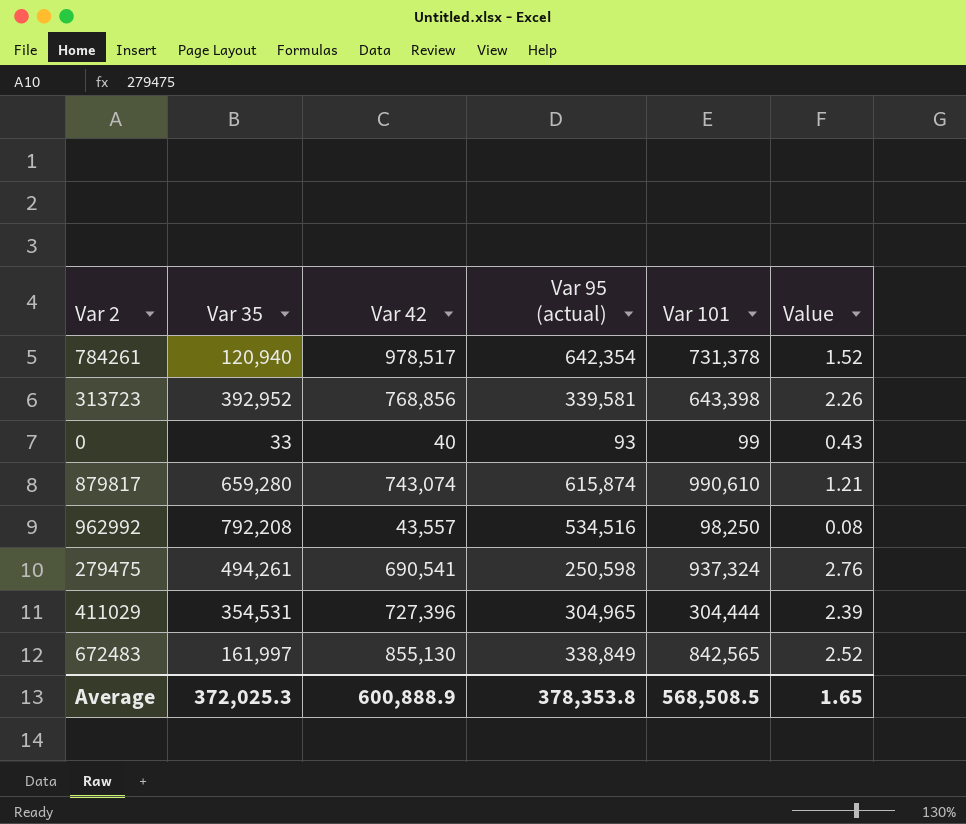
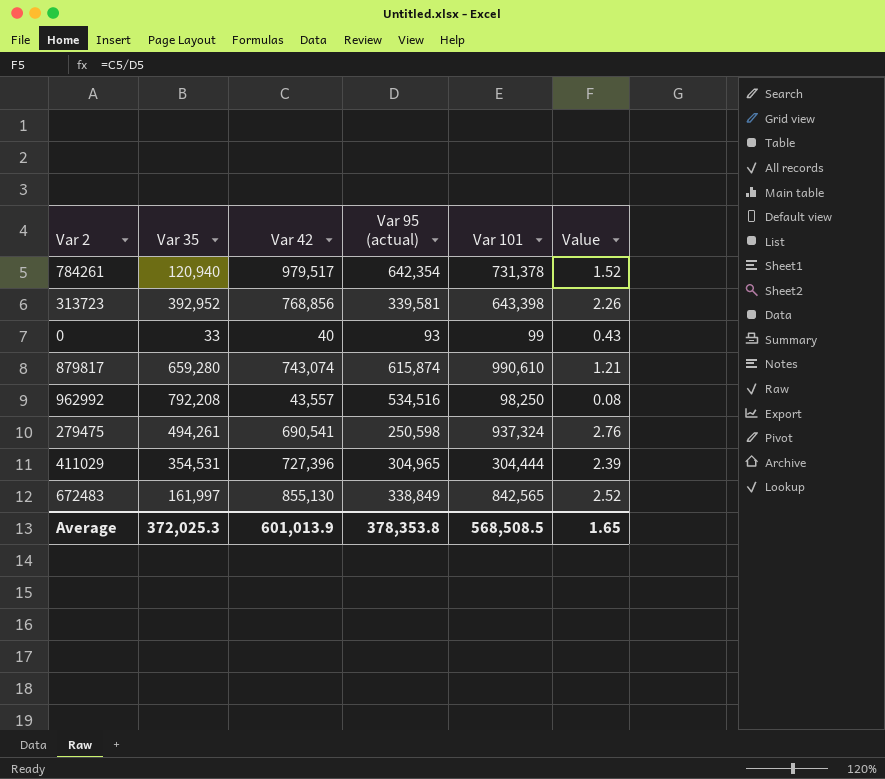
784261 | Var 42: 978,517 -> 979,517
Average | Var 42: 600,888.9 -> 601,013.9

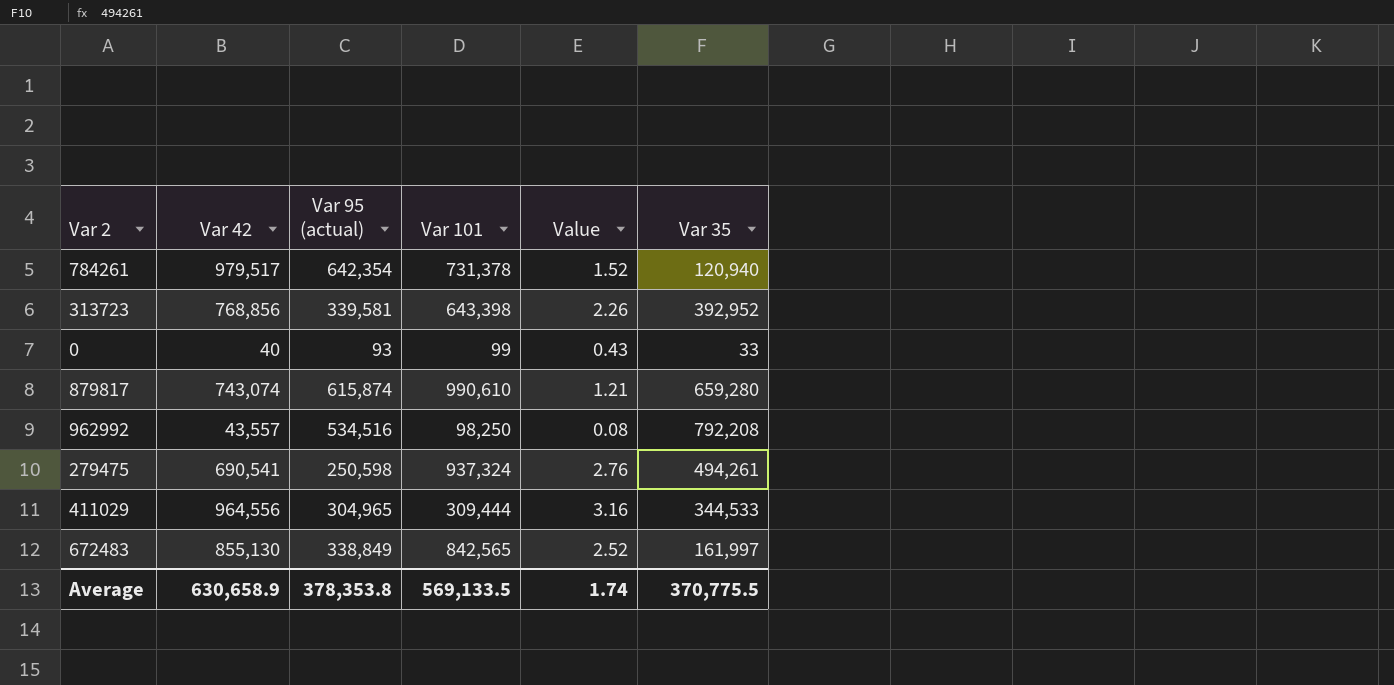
column Var 35 | position: 2 -> 6
411029 | Var 42: 727,396 -> 964,556
411029 | Var 101: 304,444 -> 309,444
411029 | Value: 2.39 -> 3.16
411029 | Var 35: 354,531 -> 344,533
Average | Var 42: 601,013.9 -> 630,658.9
Average | Var 101: 568,508.5 -> 569,133.5
Average | Value: 1.65 -> 1.74
Average | Var 35: 372,025.3 -> 370,775.5

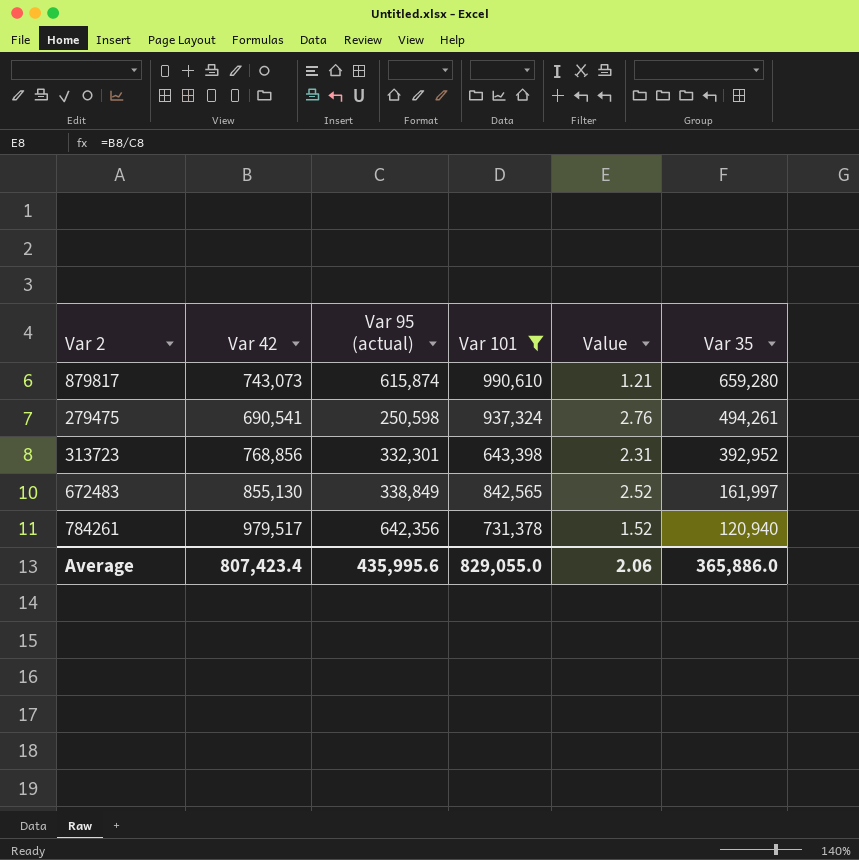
filter: none -> Var 101 >= 643,398
row order: none -> Var 35 descending
879817 | Var 42: 743,074 -> 743,073
313723 | Var 95 (actual): 339,581 -> 332,301
313723 | Value: 2.26 -> 2.31
784261 | Var 95 (actual): 642,354 -> 642,356
Average | Var 42: 630,658.9 -> 807,423.4
Average | Var 95 (actual): 378,353.8 -> 435,995.6
Average | Var 101: 569,133.5 -> 829,055.0
Average | Value: 1.74 -> 2.06
Average | Var 35: 370,775.5 -> 365,886.0

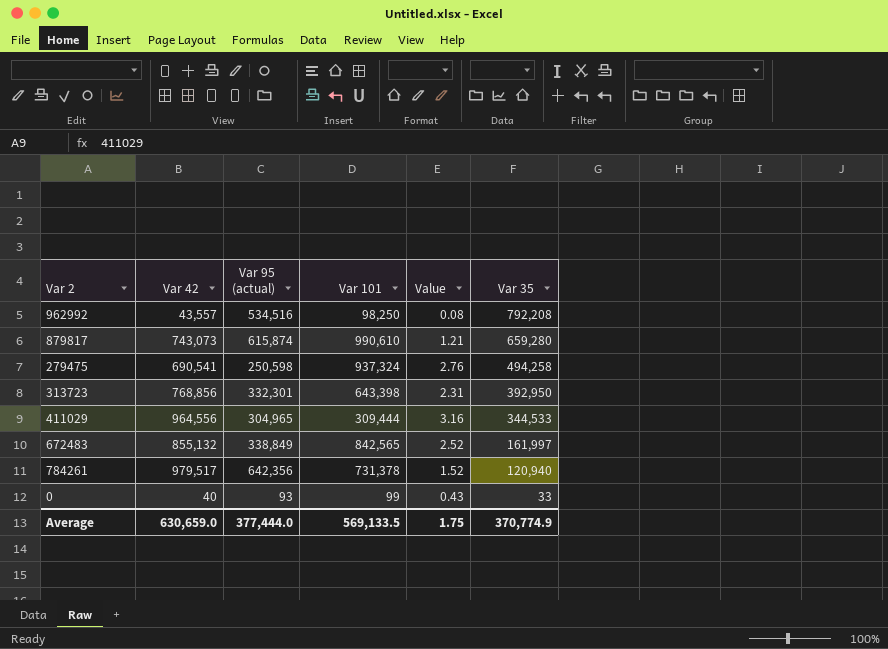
filter: Var 101 >= 643,398 -> none
279475 | Var 35: 494,261 -> 494,258
313723 | Var 35: 392,952 -> 392,950
672483 | Var 42: 855,130 -> 855,132
Average | Var 42: 807,423.4 -> 630,659.0
Average | Var 95 (actual): 435,995.6 -> 377,444.0
Average | Var 101: 829,055.0 -> 569,133.5
Average | Value: 2.06 -> 1.75
Average | Var 35: 365,886.0 -> 370,774.9

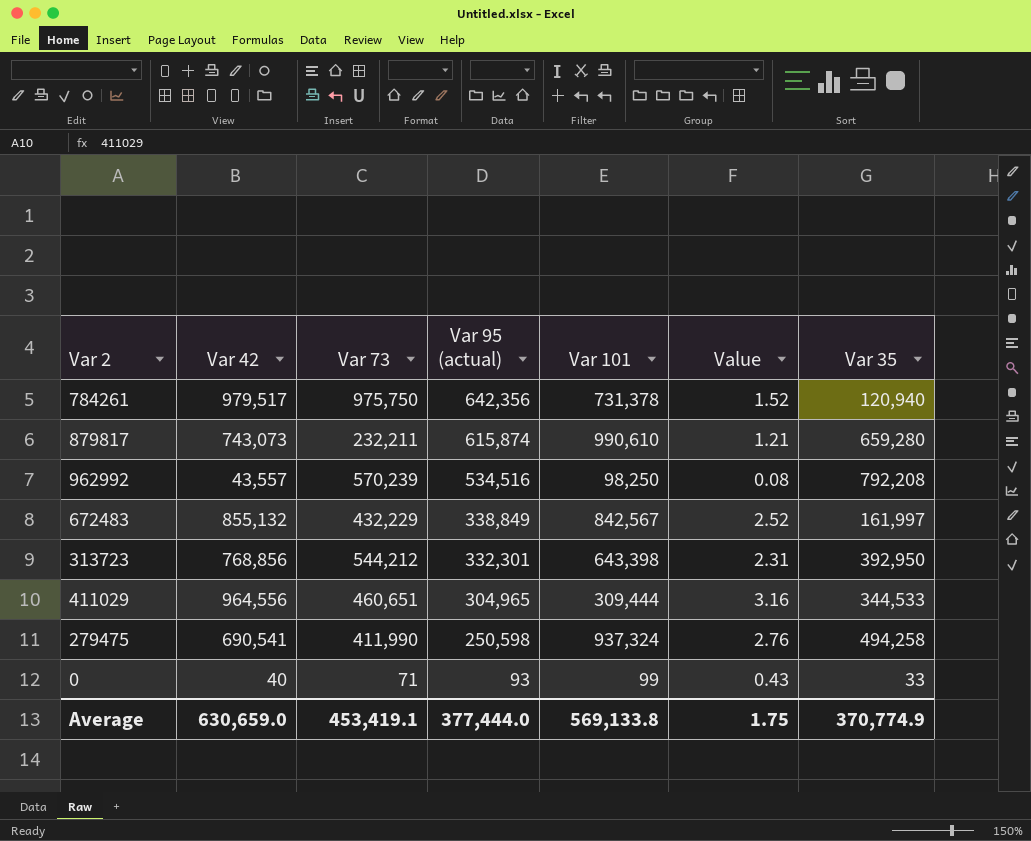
row order: Var 35 descending -> Var 95 (actual) descending
column Var 73 | position: none -> 3
672483 | Var 101: 842,565 -> 842,567
Average | Var 101: 569,133.5 -> 569,133.8

